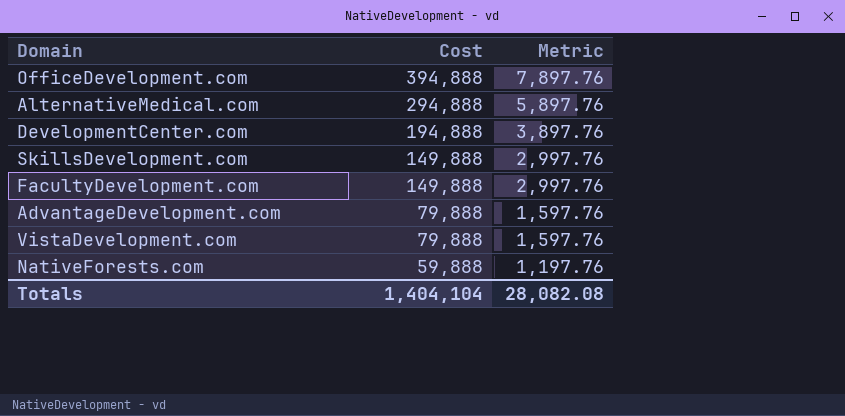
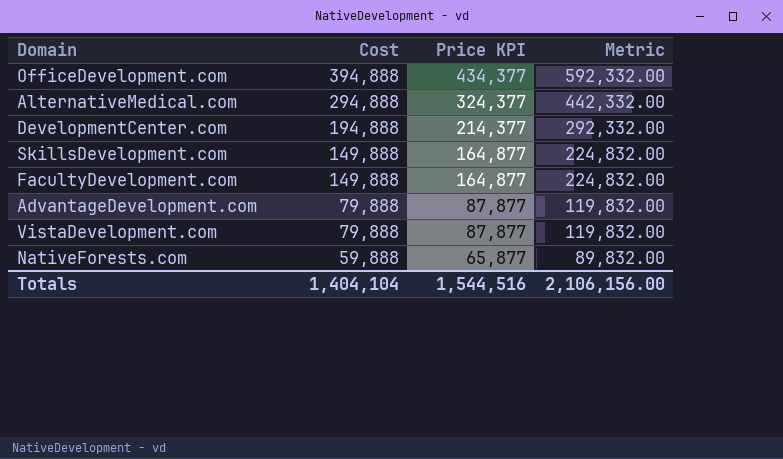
column Price KPI | formula: none -> [Cost] * 1.1
column Metric | formula: [Cost] * 0.02 -> [Cost] * 1.5
Totals | Metric: 28,082.08 -> 2,106,156.00

